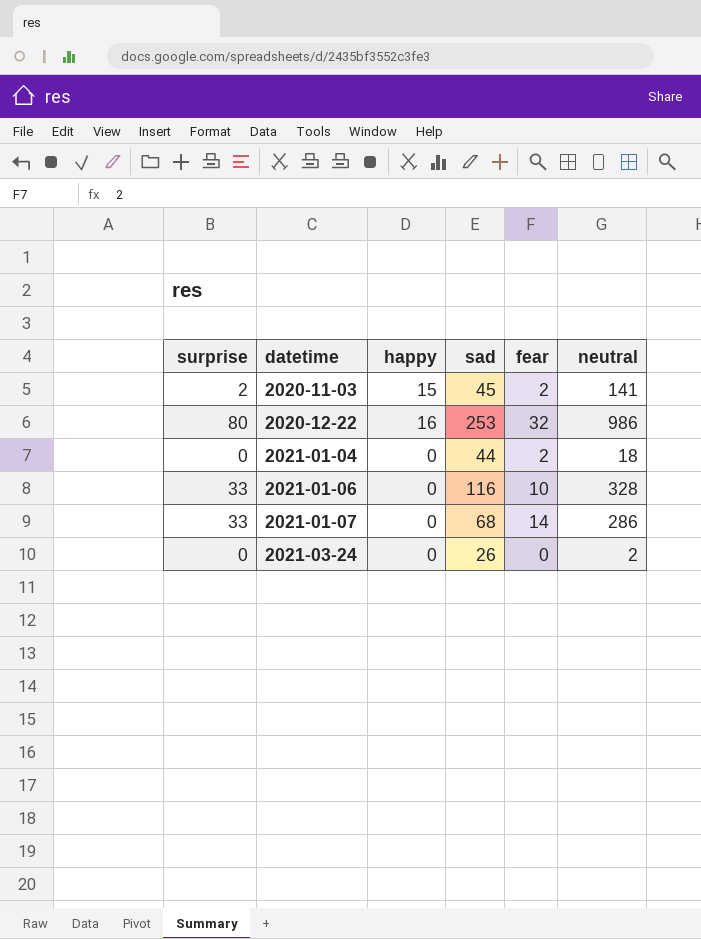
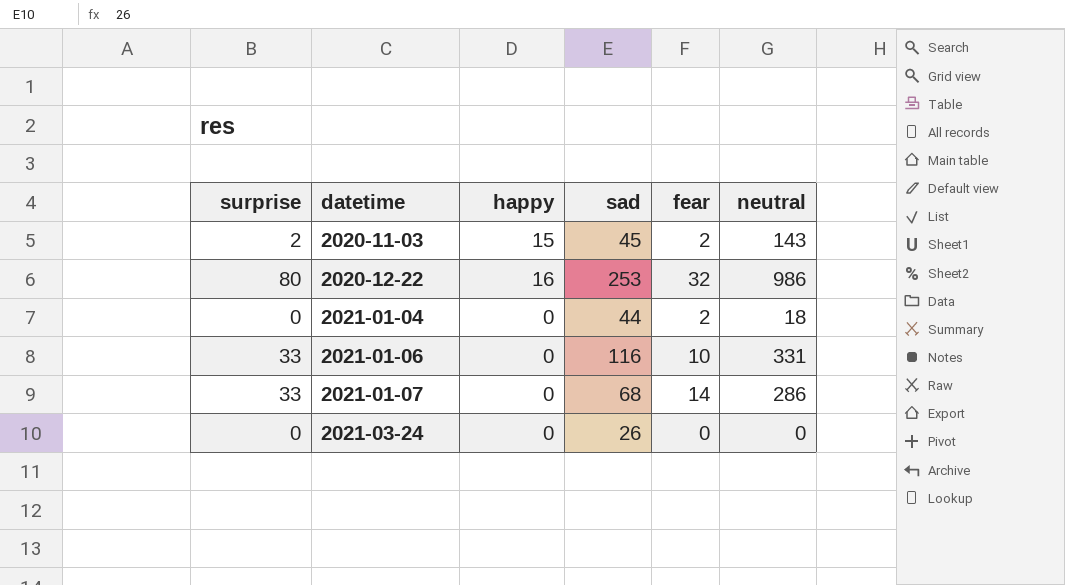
2020-11-03 | neutral: 141 -> 143
2021-01-06 | neutral: 328 -> 331
2021-03-24 | neutral: 2 -> 0

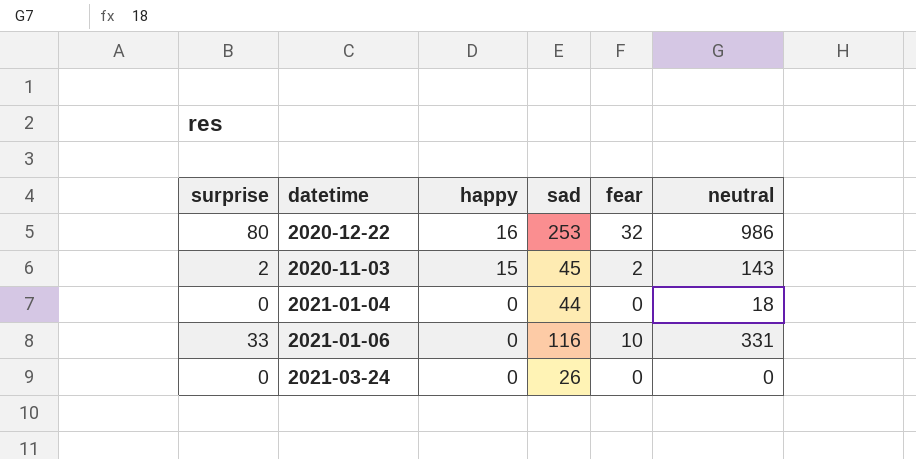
row order: datetime ascending -> happy descending
row 2021-01-07: 33 | 0 | 68 | 14 | 286 -> none
2021-01-04 | fear: 2 -> 0

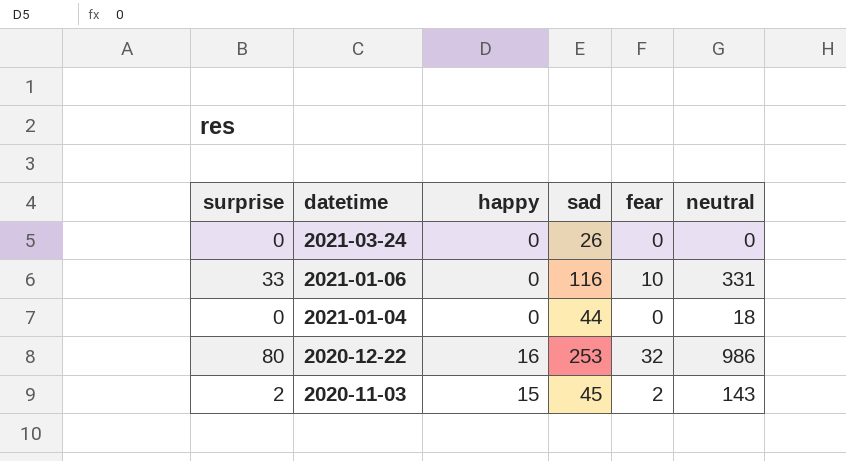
row order: happy descending -> datetime descending

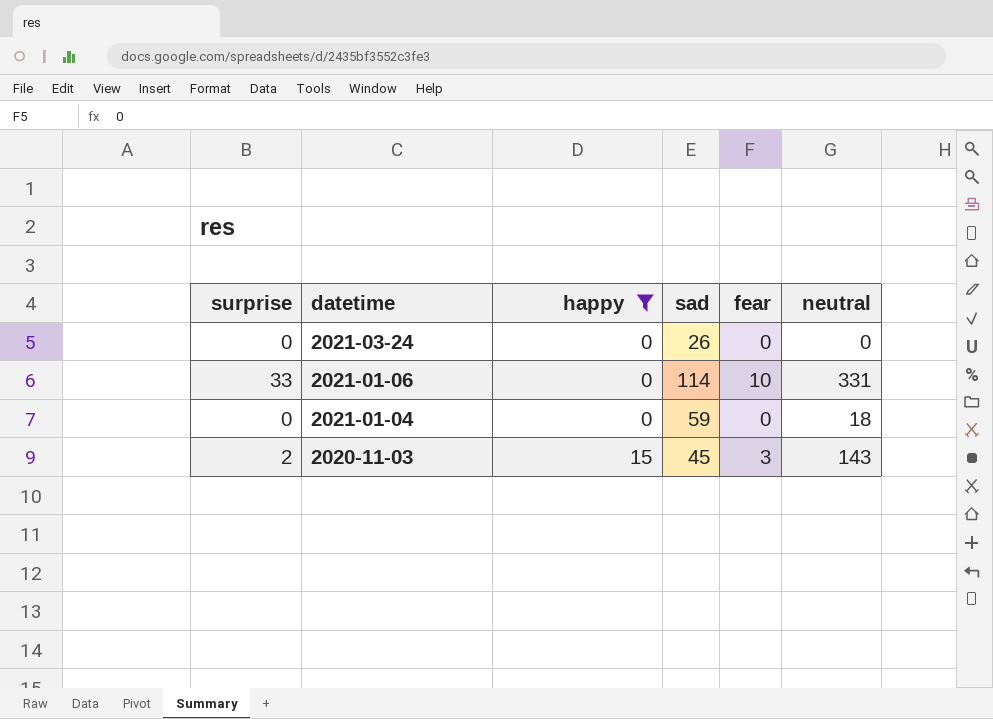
filter: none -> happy != 16
2021-01-06 | sad: 116 -> 114
2021-01-04 | sad: 44 -> 59
2020-11-03 | fear: 2 -> 3

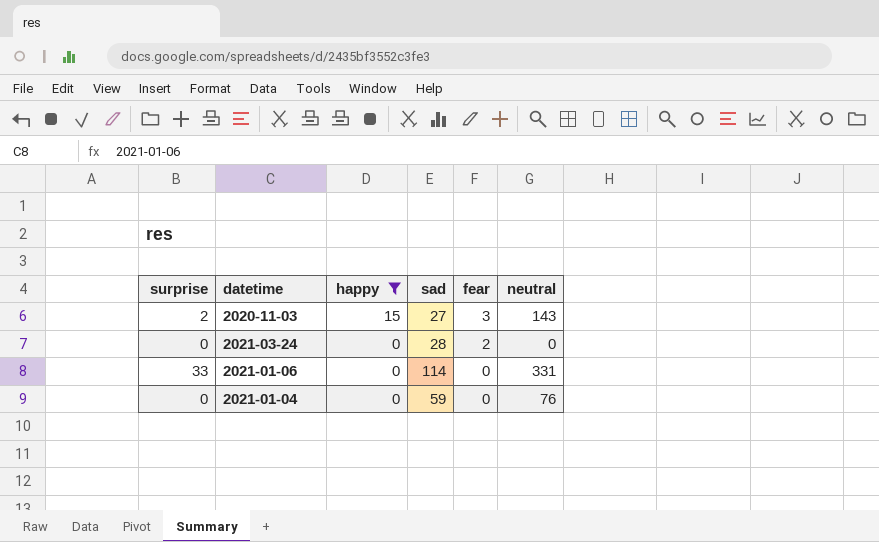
row order: datetime descending -> happy descending
2020-11-03 | sad: 45 -> 27
2021-03-24 | sad: 26 -> 28
2021-03-24 | fear: 0 -> 2
2021-01-06 | fear: 10 -> 0
2021-01-04 | neutral: 18 -> 76

